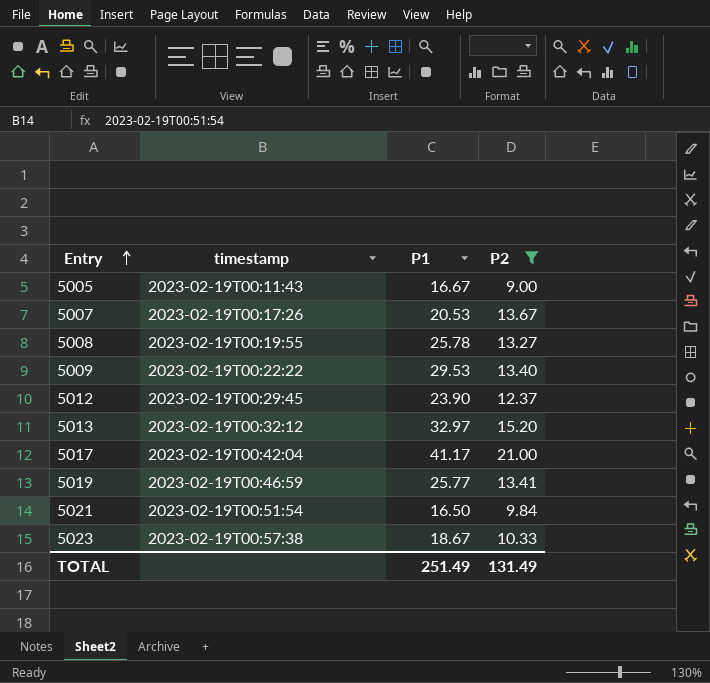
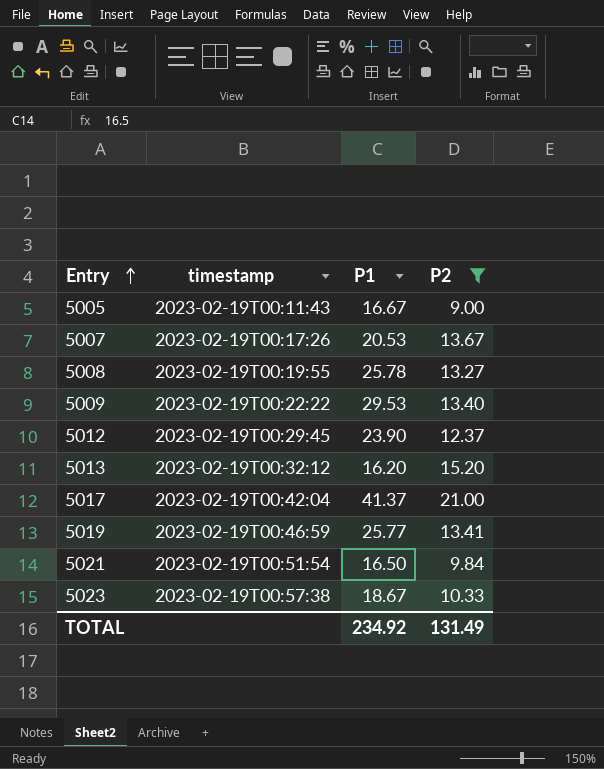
5013 | P1: 32.97 -> 16.20
5017 | P1: 41.17 -> 41.37
TOTAL | P1: 251.49 -> 234.92

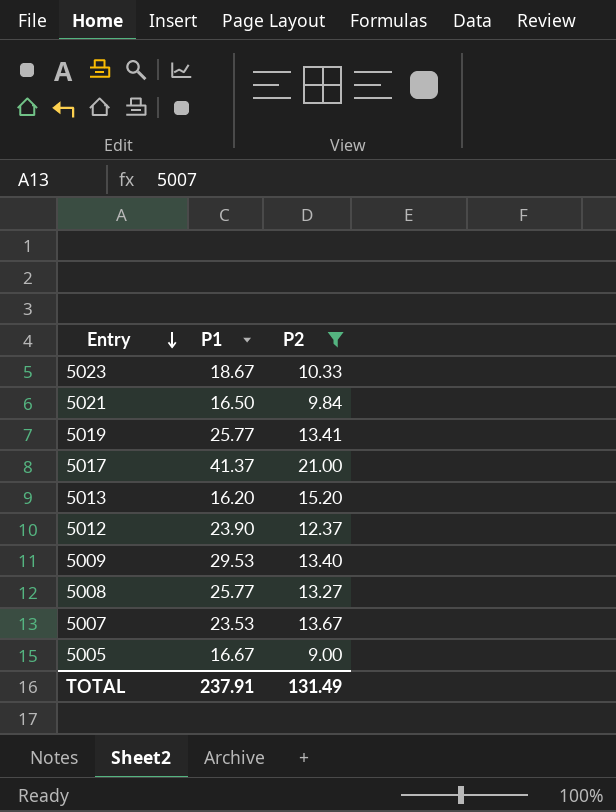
row order: Entry ascending -> Entry descending
column timestamp | position: 2 -> none
5008 | P1: 25.78 -> 25.77
5007 | P1: 20.53 -> 23.53
TOTAL | P1: 234.92 -> 237.91

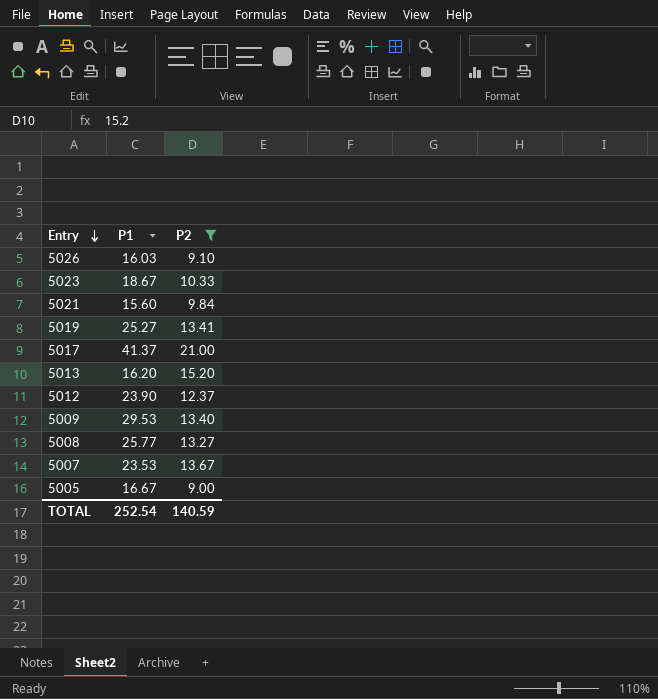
row 5026: none -> 16.03 | 9.10
5021 | P1: 16.50 -> 15.60
5019 | P1: 25.77 -> 25.27
TOTAL | P1: 237.91 -> 252.54
TOTAL | P2: 131.49 -> 140.59

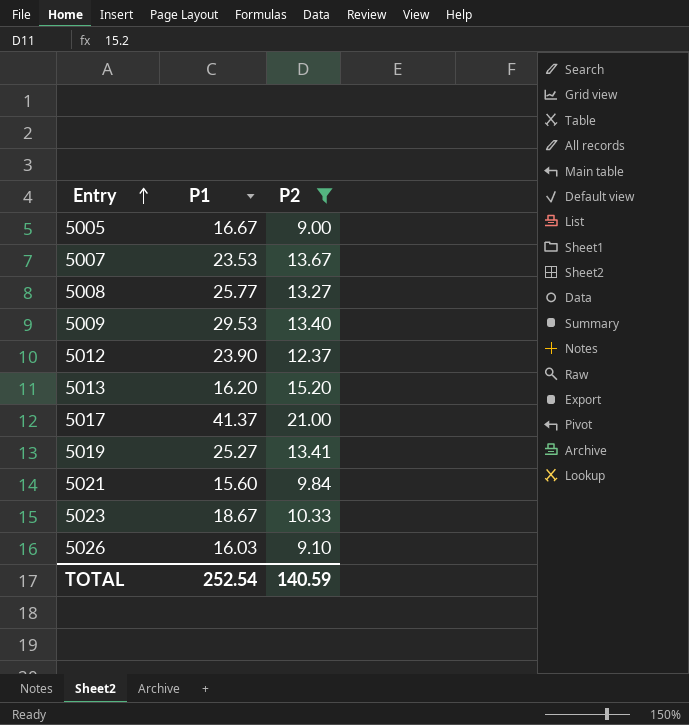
row order: Entry descending -> Entry ascending

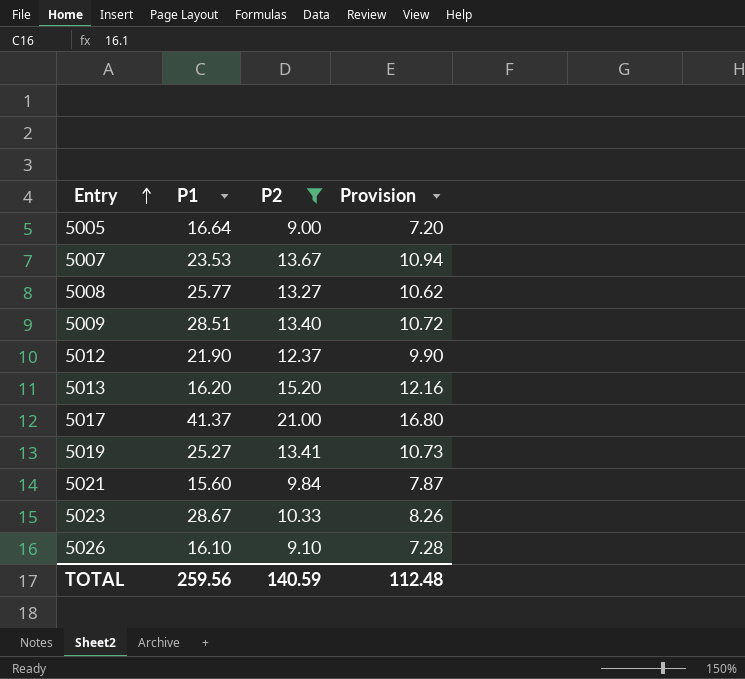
column Provision | formula: none -> [P2] * 0.8
5005 | P1: 16.67 -> 16.64
5009 | P1: 29.53 -> 28.51
5012 | P1: 23.90 -> 21.90
5023 | P1: 18.67 -> 28.67
5026 | P1: 16.03 -> 16.10
TOTAL | P1: 252.54 -> 259.56

